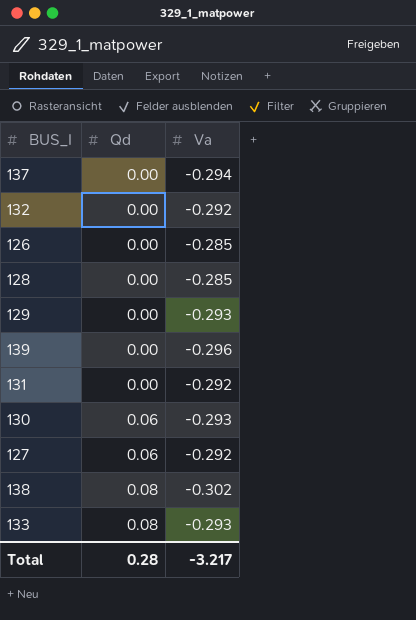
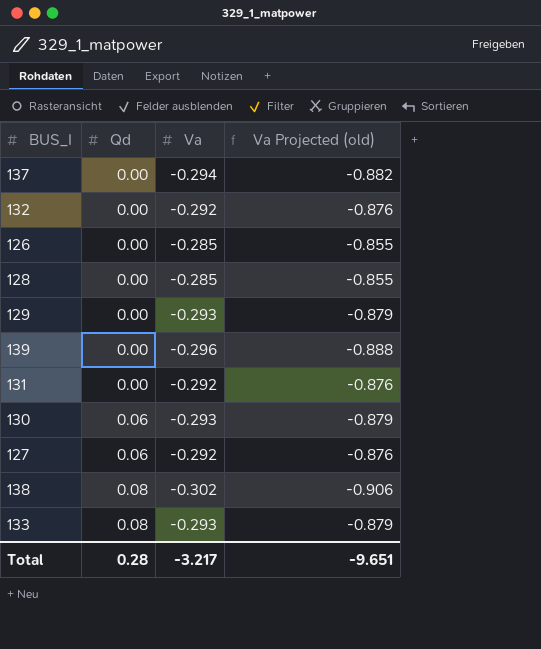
column Va Projected (old) | formula: none -> [Va] * 3

